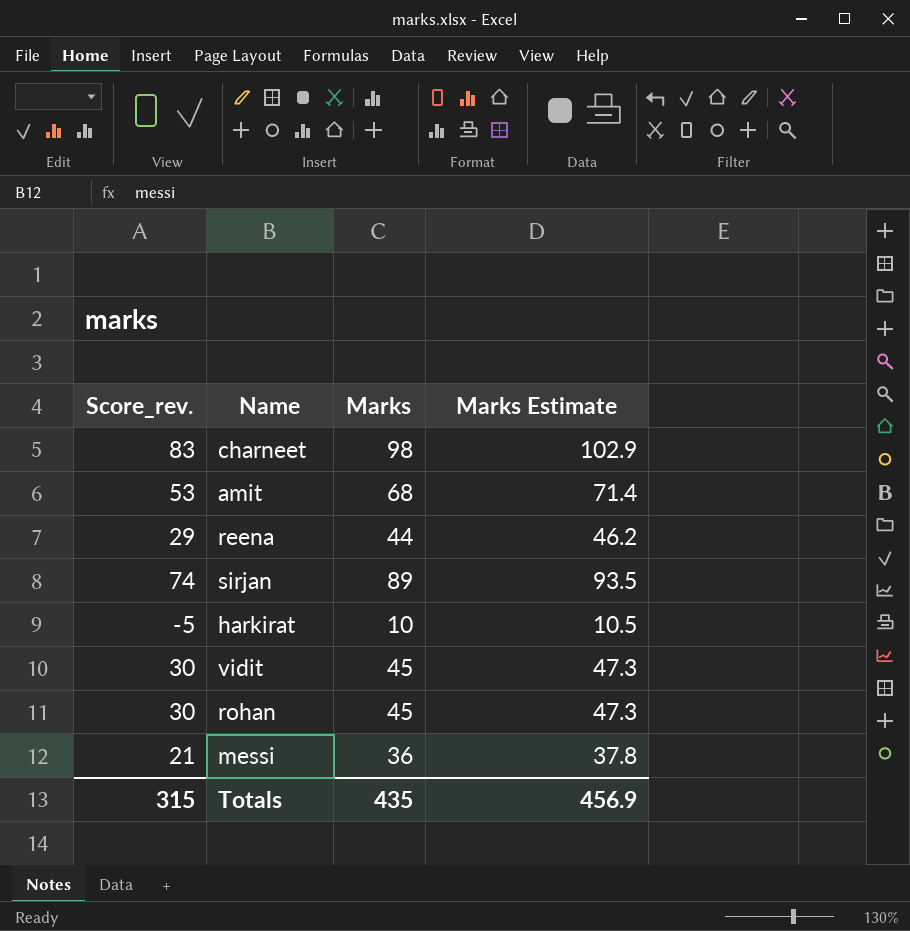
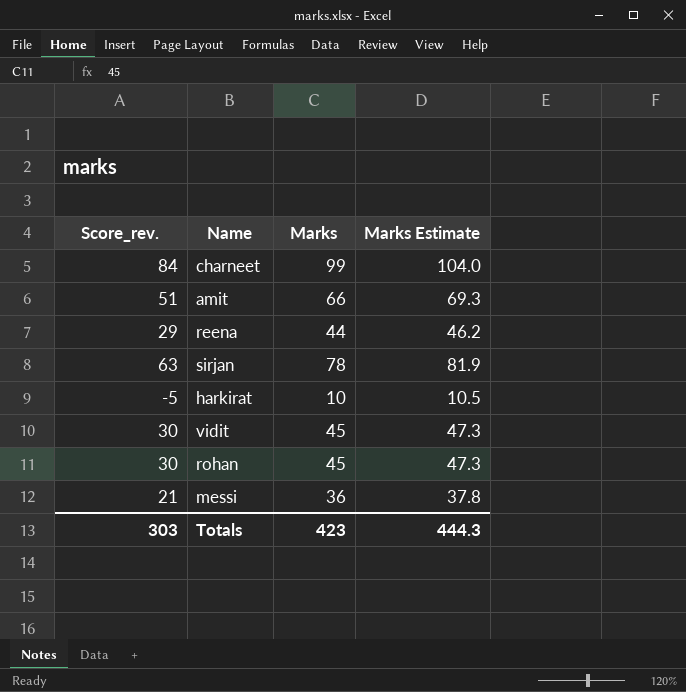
charneet | Score_rev.: 83 -> 84
charneet | Marks: 98 -> 99
charneet | Marks Estimate: 102.9 -> 104.0
amit | Score_rev.: 53 -> 51
amit | Marks: 68 -> 66
amit | Marks Estimate: 71.4 -> 69.3
sirjan | Score_rev.: 74 -> 63
sirjan | Marks: 89 -> 78
sirjan | Marks Estimate: 93.5 -> 81.9
Totals | Score_rev.: 315 -> 303
Totals | Marks: 435 -> 423
Totals | Marks Estimate: 456.9 -> 444.3

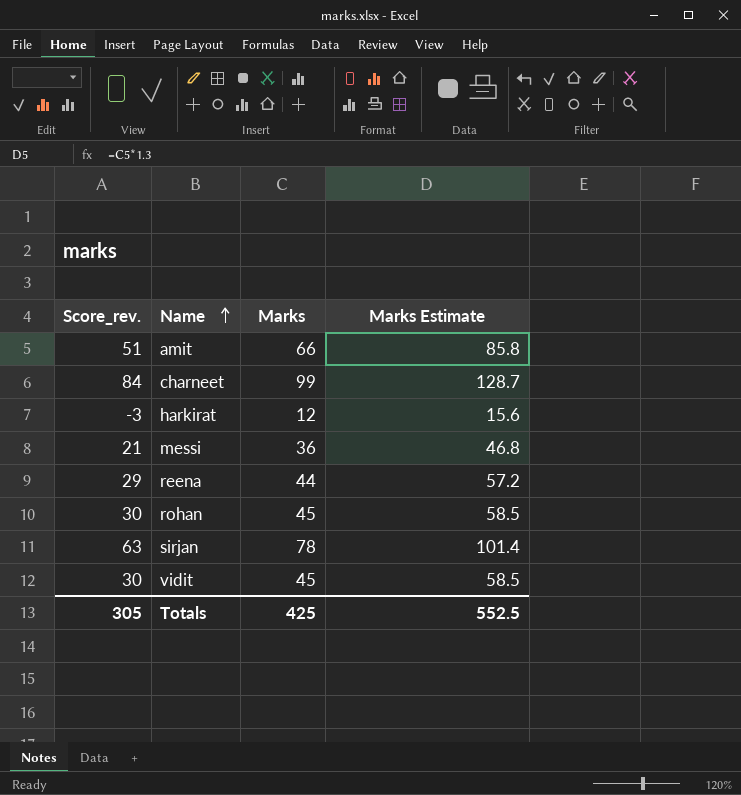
row order: none -> Name ascending
column Marks Estimate | formula: [Marks] * 1.05 -> [Marks] * 1.3
harkirat | Score_rev.: -5 -> -3
harkirat | Marks: 10 -> 12
Totals | Score_rev.: 303 -> 305
Totals | Marks: 423 -> 425
Totals | Marks Estimate: 444.3 -> 552.5

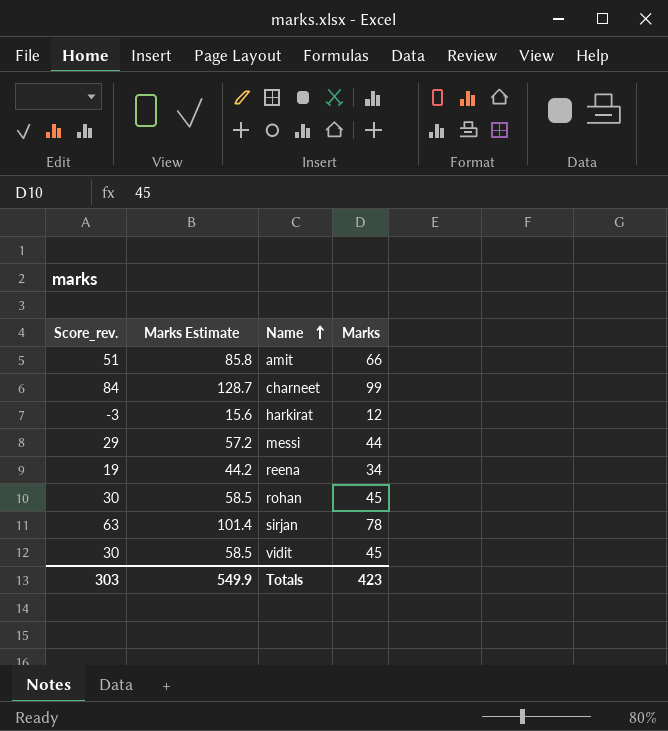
column Marks Estimate | position: 4 -> 2
messi | Score_rev.: 21 -> 29
messi | Marks Estimate: 46.8 -> 57.2
messi | Marks: 36 -> 44
reena | Score_rev.: 29 -> 19
reena | Marks Estimate: 57.2 -> 44.2
reena | Marks: 44 -> 34
Totals | Score_rev.: 305 -> 303
Totals | Marks Estimate: 552.5 -> 549.9
Totals | Marks: 425 -> 423

